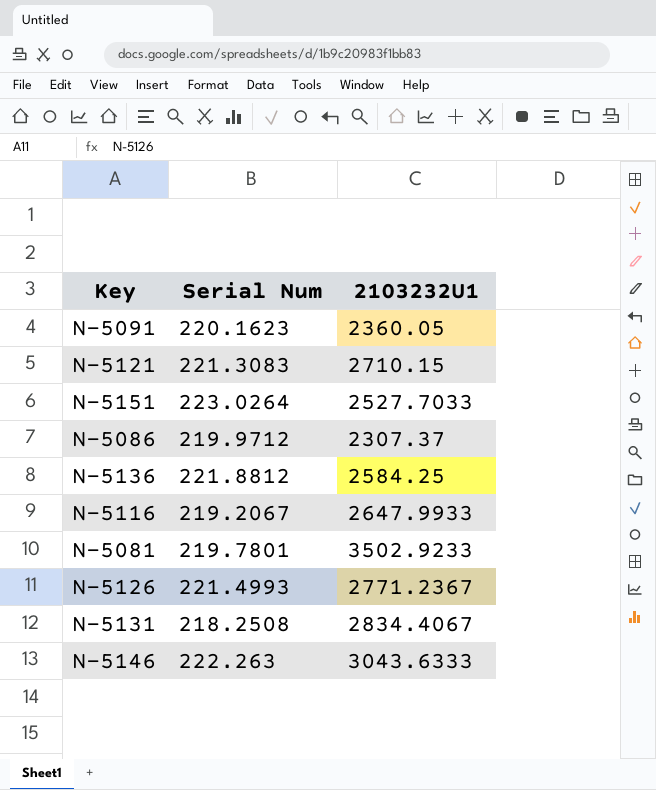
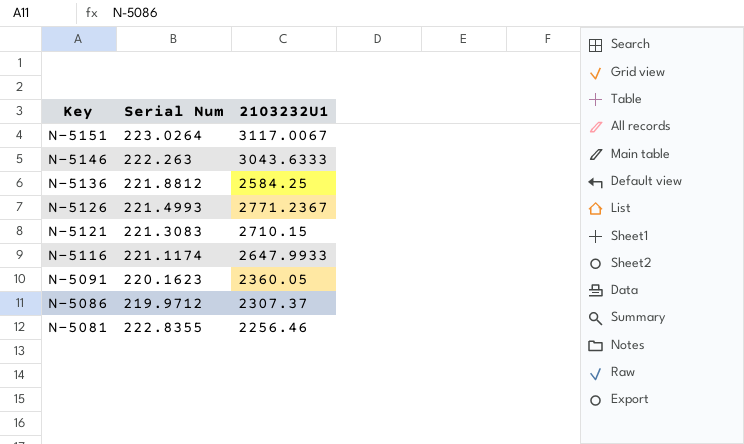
row order: none -> Key descending
row N-5131: 218.2508 | 2834.4067 -> none
N-5151 | 2103232U1: 2527.7033 -> 3117.0067
N-5116 | Serial Num: 219.2067 -> 221.1174
N-5081 | Serial Num: 219.7801 -> 222.8355
N-5081 | 2103232U1: 3502.9233 -> 2256.46

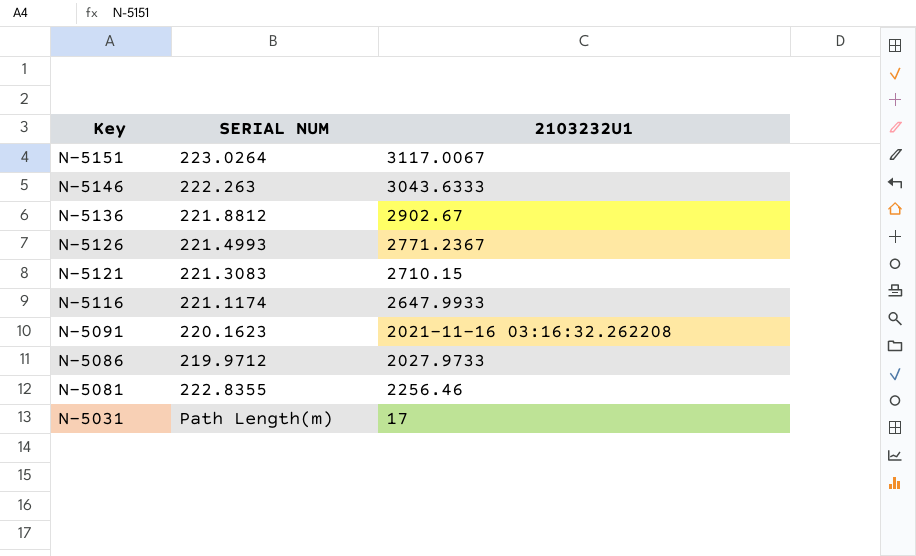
column name: Serial Num -> SERIAL NUM
N-5136 | 2103232U1: 2584.25 -> 2902.67
N-5091 | 2103232U1: 2360.05 -> 2021-11-16 03:16:32.262208
N-5086 | 2103232U1: 2307.37 -> 2027.9733
row N-5031: none -> Path Length(m) | 17

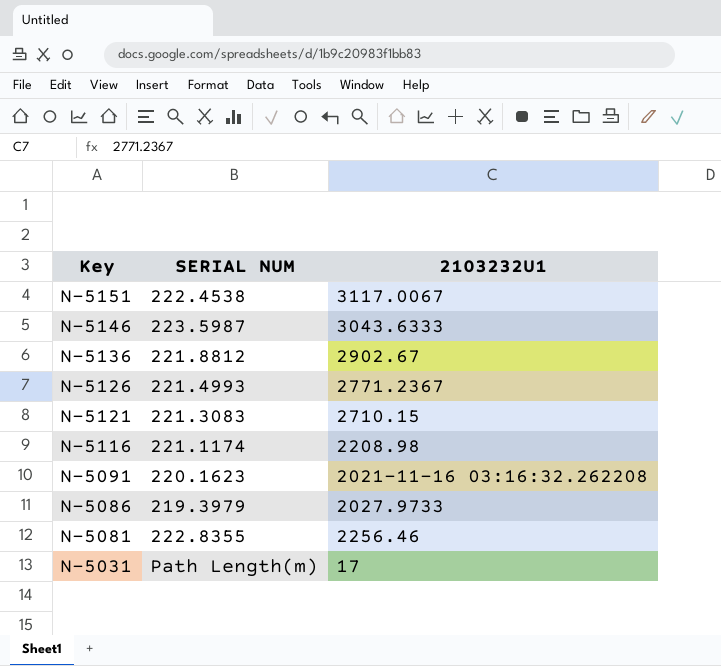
N-5151 | SERIAL NUM: 223.0264 -> 222.4538
N-5146 | SERIAL NUM: 222.263 -> 223.5987
N-5116 | 2103232U1: 2647.9933 -> 2208.98
N-5086 | SERIAL NUM: 219.9712 -> 219.3979

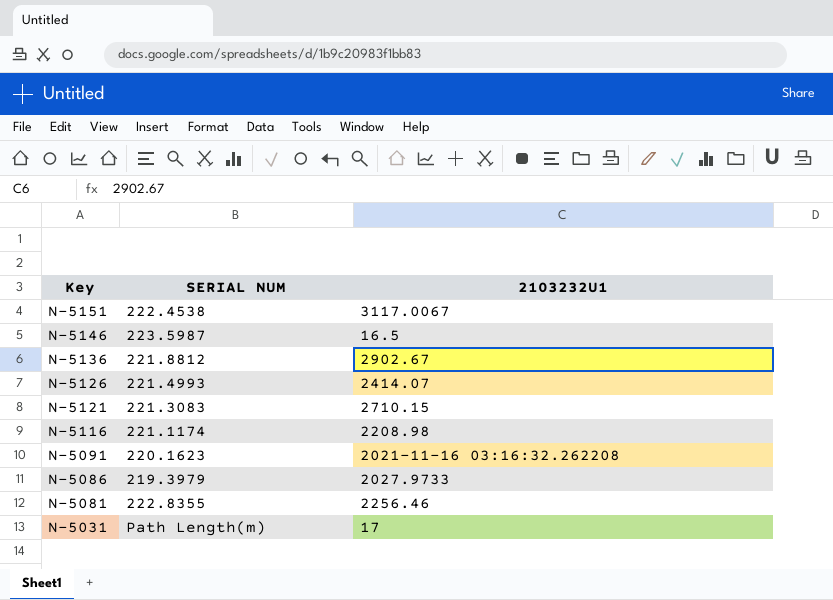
N-5146 | 2103232U1: 3043.6333 -> 16.5
N-5126 | 2103232U1: 2771.2367 -> 2414.07

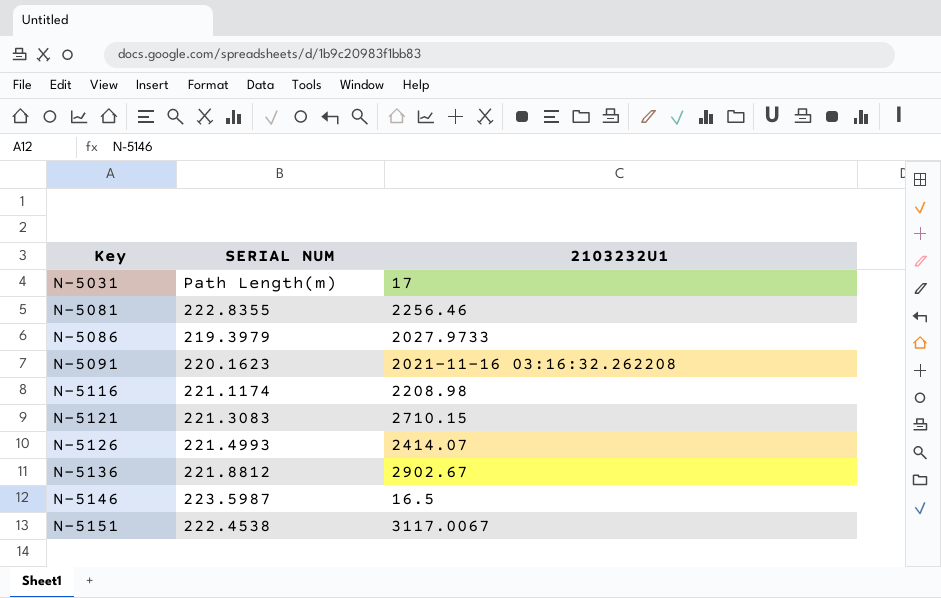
row order: Key descending -> Key ascending

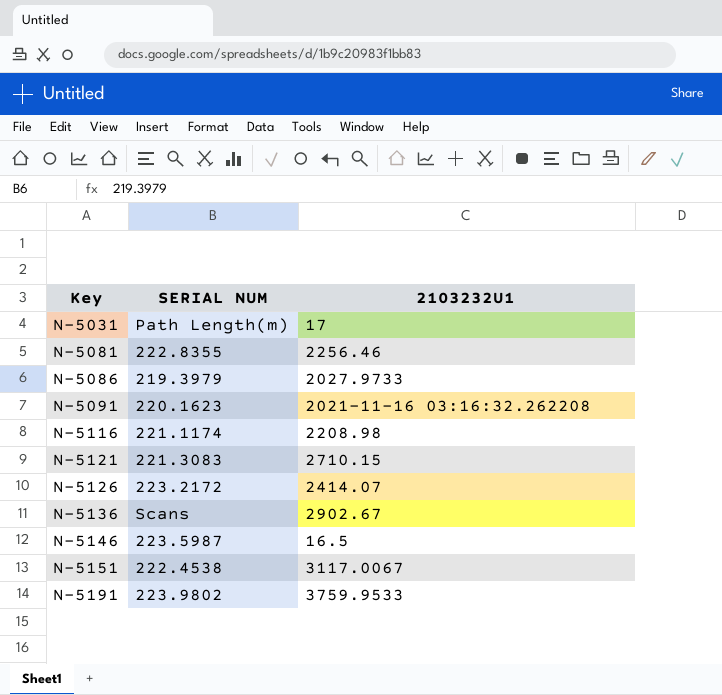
N-5126 | SERIAL NUM: 221.4993 -> 223.2172
N-5136 | SERIAL NUM: 221.8812 -> Scans
row N-5191: none -> 223.9802 | 3759.9533

